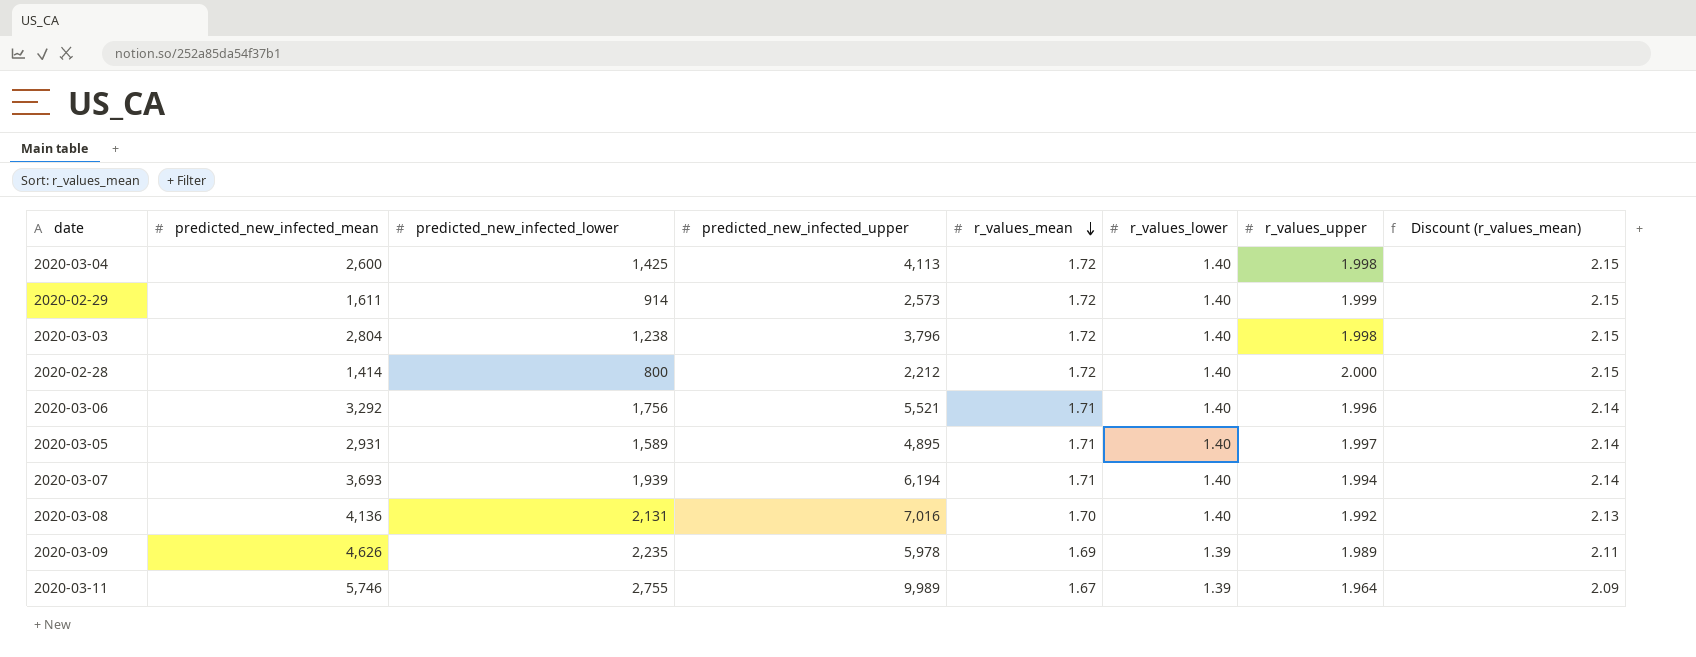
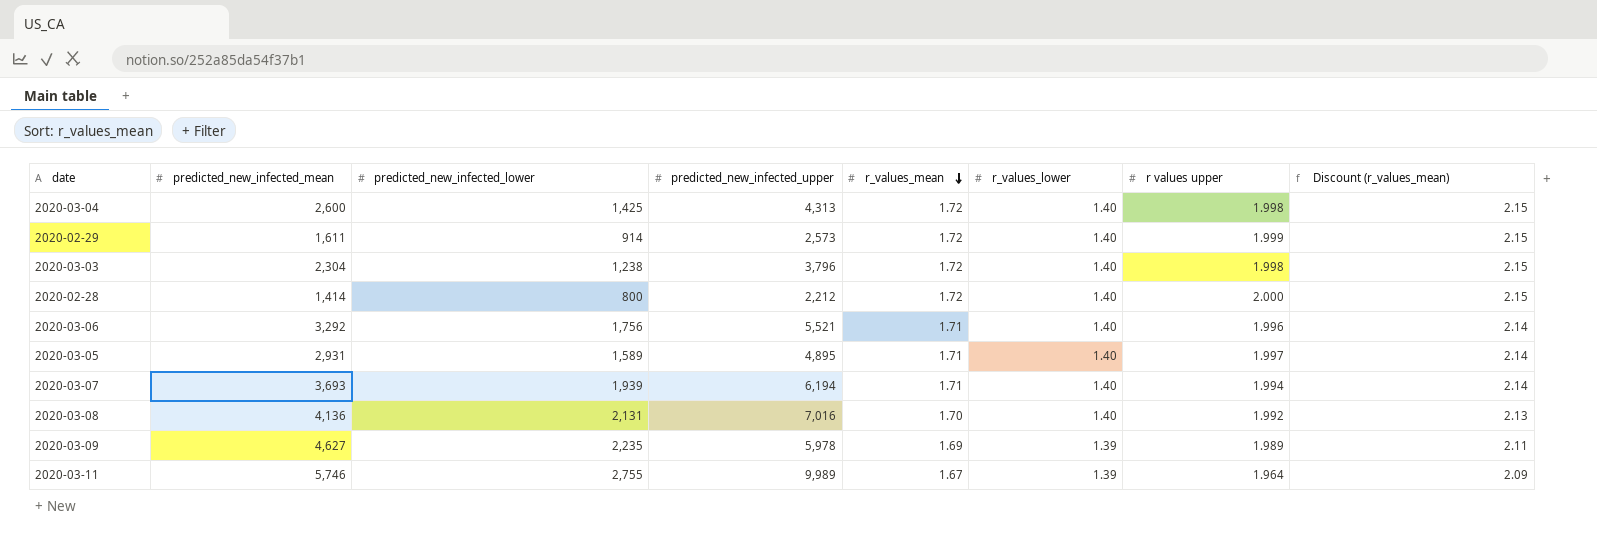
column name: r_values_upper -> r values upper
2020-03-04 | predicted_new_infected_upper: 4,113 -> 4,313
2020-03-03 | predicted_new_infected_mean: 2,804 -> 2,304
2020-03-09 | predicted_new_infected_mean: 4,626 -> 4,627

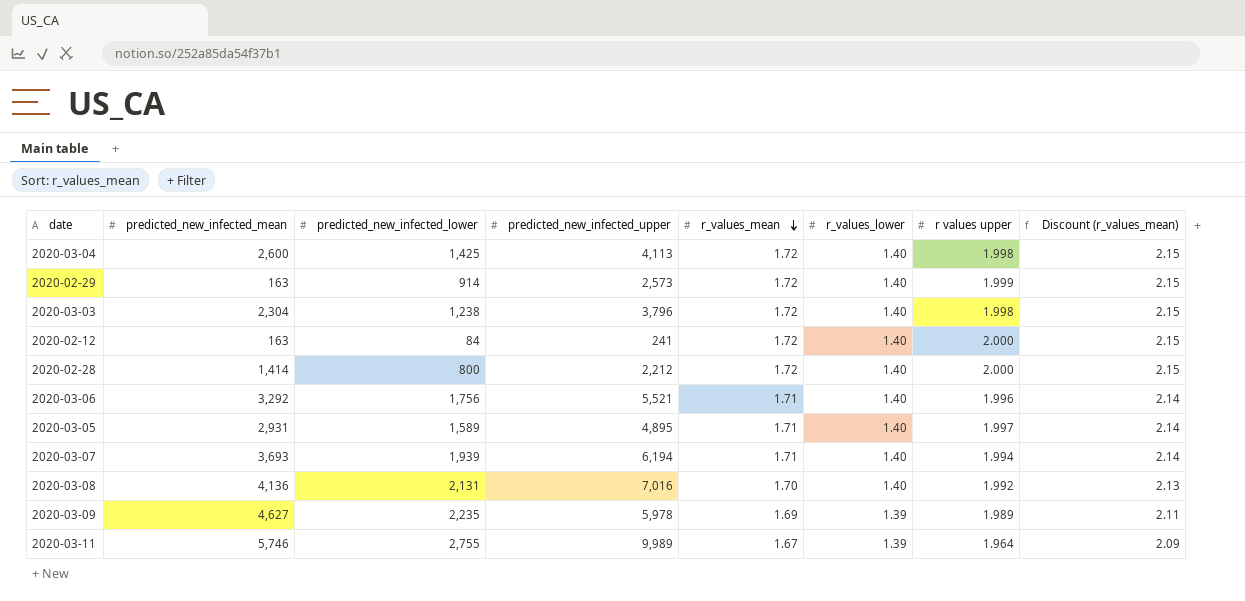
2020-03-04 | predicted_new_infected_upper: 4,313 -> 4,113
2020-02-29 | predicted_new_infected_mean: 1,611 -> 163
row 2020-02-12: none -> 163 | 84 | 241 | 1.72 | 1.40 | 2.000 | 2.15

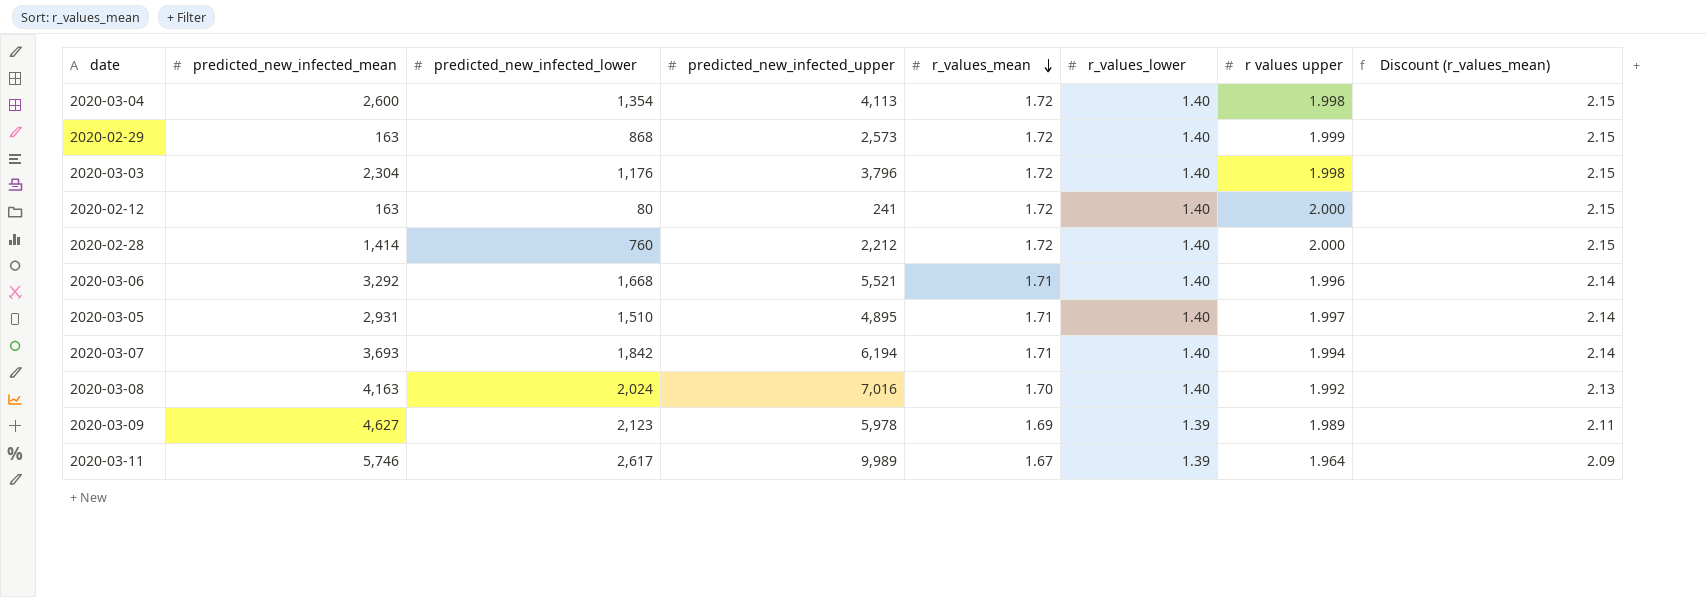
2020-03-04 | predicted_new_infected_lower: 1,425 -> 1,354
2020-02-29 | predicted_new_infected_lower: 914 -> 868
2020-03-03 | predicted_new_infected_lower: 1,238 -> 1,176
2020-02-12 | predicted_new_infected_lower: 84 -> 80
2020-02-28 | predicted_new_infected_lower: 800 -> 760
2020-03-06 | predicted_new_infected_lower: 1,756 -> 1,668
2020-03-05 | predicted_new_infected_lower: 1,589 -> 1,510
2020-03-07 | predicted_new_infected_lower: 1,939 -> 1,842
2020-03-08 | predicted_new_infected_mean: 4,136 -> 4,163
2020-03-08 | predicted_new_infected_lower: 2,131 -> 2,024
2020-03-09 | predicted_new_infected_lower: 2,235 -> 2,123
2020-03-11 | predicted_new_infected_lower: 2,755 -> 2,617

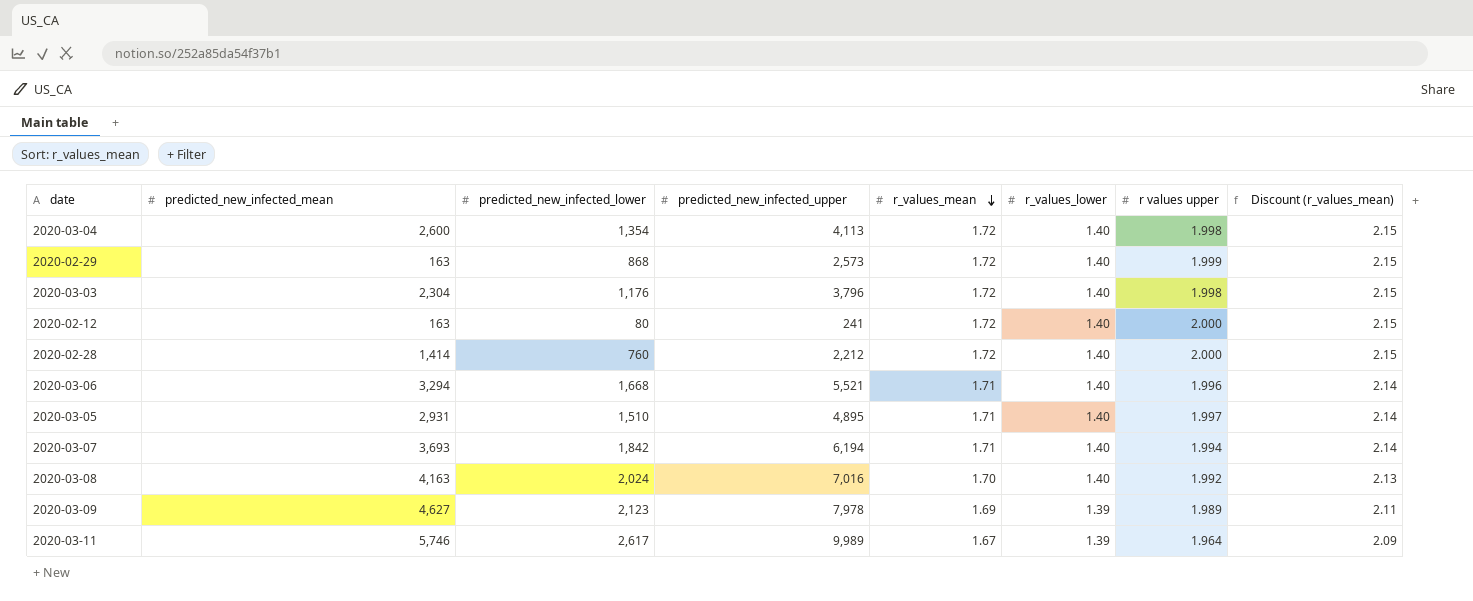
2020-03-06 | predicted_new_infected_mean: 3,292 -> 3,294
2020-03-09 | predicted_new_infected_upper: 5,978 -> 7,978

